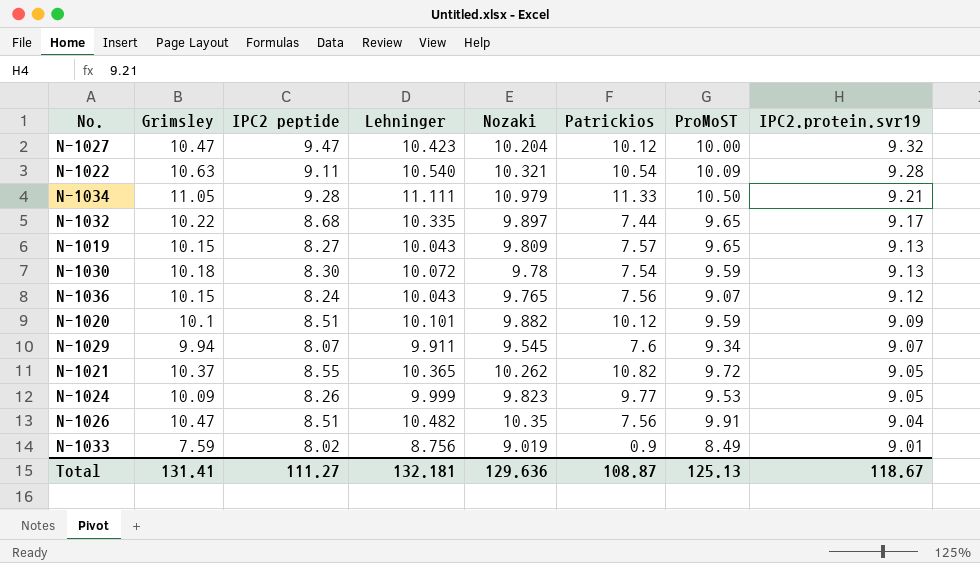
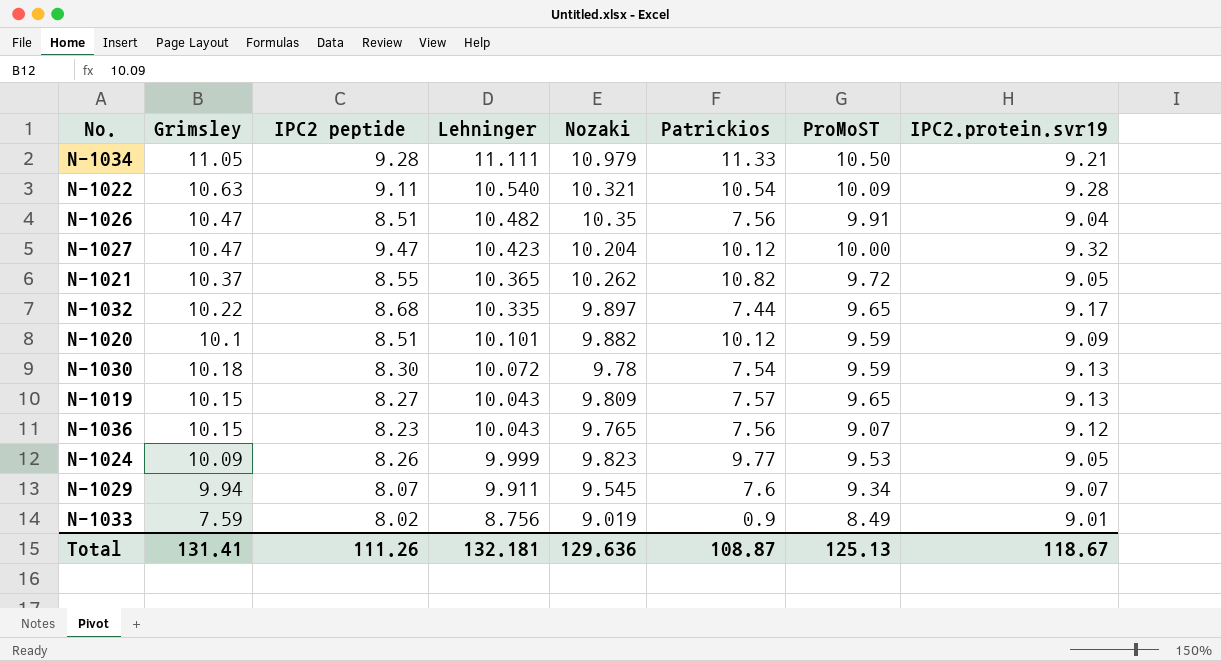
row order: IPC2.protein.svr19 descending -> Lehninger descending
N-1036 | IPC2 peptide: 8.24 -> 8.23
Total | IPC2 peptide: 111.27 -> 111.26

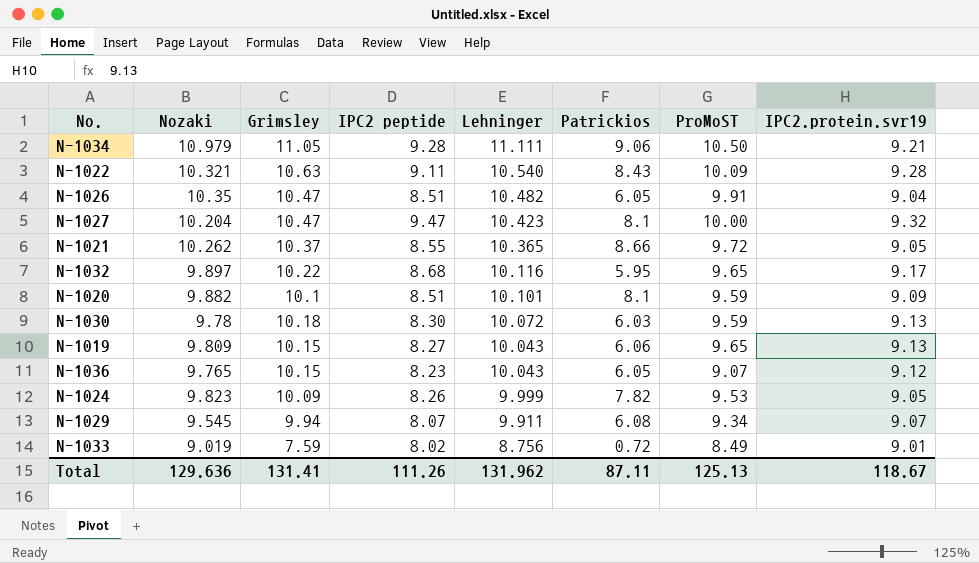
column Nozaki | position: 5 -> 2
N-1034 | Patrickios: 11.33 -> 9.06
N-1022 | Patrickios: 10.54 -> 8.43
N-1026 | Patrickios: 7.56 -> 6.05
N-1027 | Patrickios: 10.12 -> 8.1
N-1021 | Patrickios: 10.82 -> 8.66
N-1032 | Lehninger: 10.335 -> 10.116
N-1032 | Patrickios: 7.44 -> 5.95
N-1020 | Patrickios: 10.12 -> 8.1
N-1030 | Patrickios: 7.54 -> 6.03
N-1019 | Patrickios: 7.57 -> 6.06
N-1036 | Patrickios: 7.56 -> 6.05
N-1024 | Patrickios: 9.77 -> 7.82
N-1029 | Patrickios: 7.6 -> 6.08
N-1033 | Patrickios: 0.9 -> 0.72
Total | Lehninger: 132.181 -> 131.962
Total | Patrickios: 108.87 -> 87.11

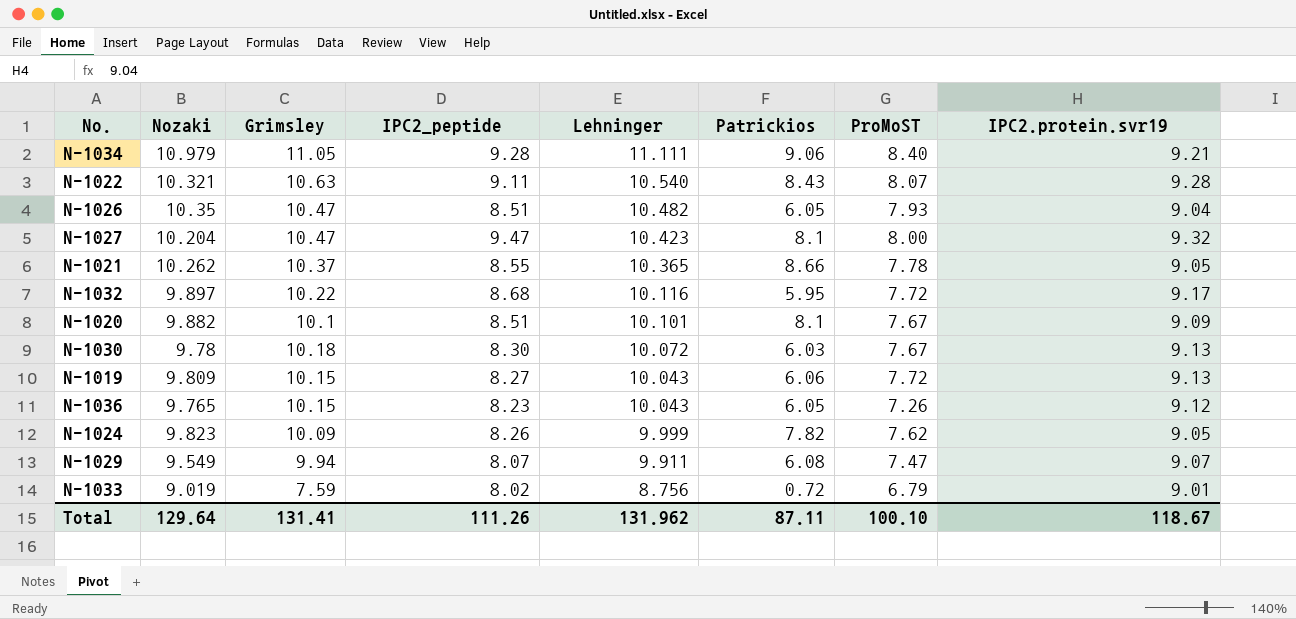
column name: IPC2 peptide -> IPC2_peptide
N-1034 | ProMoST: 10.50 -> 8.40
N-1022 | ProMoST: 10.09 -> 8.07
N-1026 | ProMoST: 9.91 -> 7.93
N-1027 | ProMoST: 10.00 -> 8.00
N-1021 | ProMoST: 9.72 -> 7.78
N-1032 | ProMoST: 9.65 -> 7.72
N-1020 | ProMoST: 9.59 -> 7.67
N-1030 | ProMoST: 9.59 -> 7.67
N-1019 | ProMoST: 9.65 -> 7.72
N-1036 | ProMoST: 9.07 -> 7.26
N-1024 | ProMoST: 9.53 -> 7.62
N-1029 | Nozaki: 9.545 -> 9.549
N-1029 | ProMoST: 9.34 -> 7.47
N-1033 | ProMoST: 8.49 -> 6.79
Total | Nozaki: 129.636 -> 129.64
Total | ProMoST: 125.13 -> 100.10

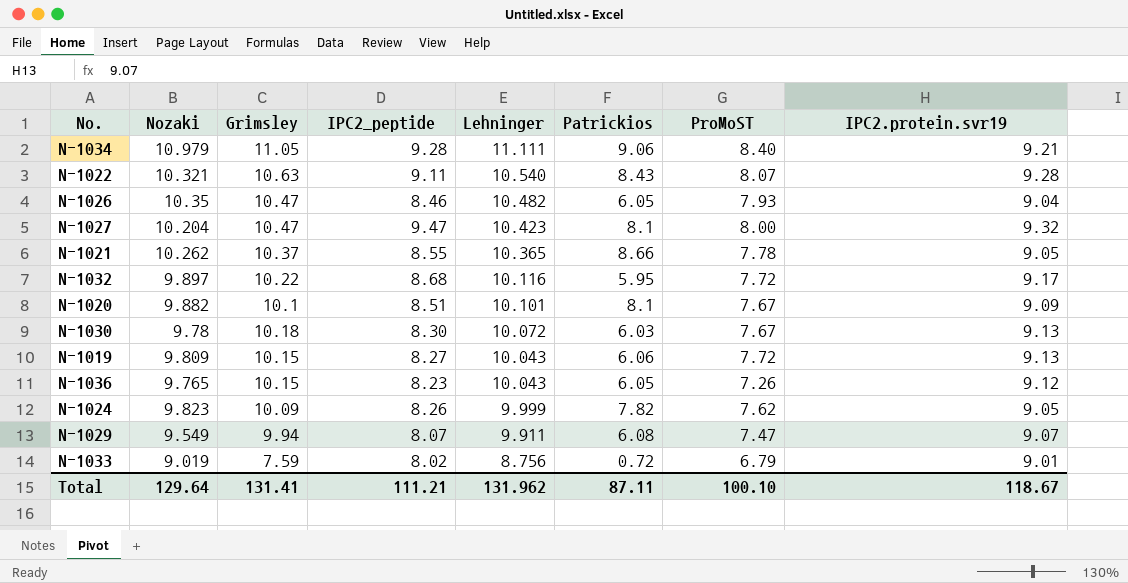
N-1026 | IPC2_peptide: 8.51 -> 8.46
Total | IPC2_peptide: 111.26 -> 111.21

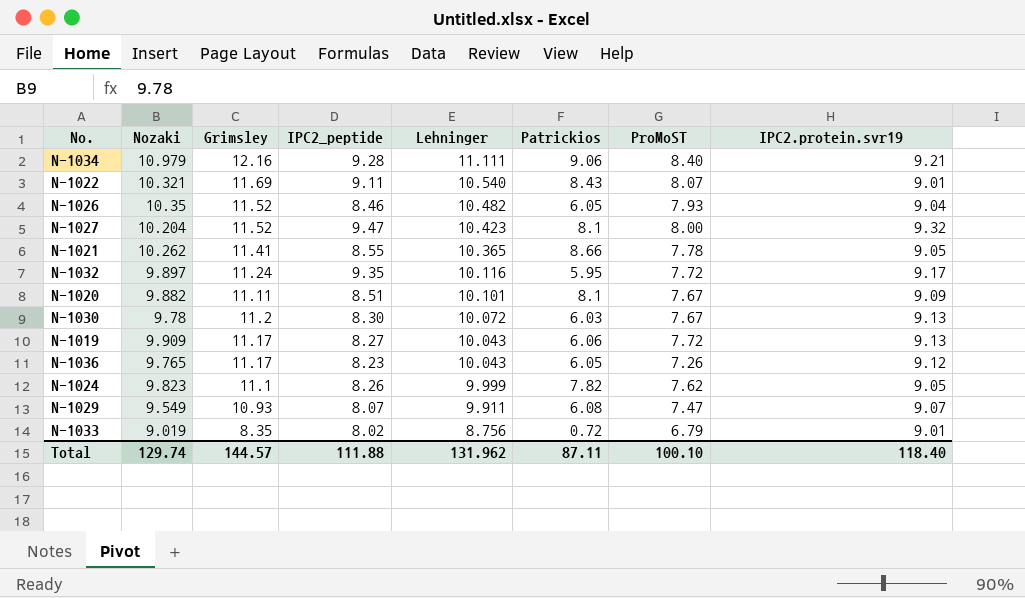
N-1034 | Grimsley: 11.05 -> 12.16
N-1022 | Grimsley: 10.63 -> 11.69
N-1022 | IPC2.protein.svr19: 9.28 -> 9.01
N-1026 | Grimsley: 10.47 -> 11.52
N-1027 | Grimsley: 10.47 -> 11.52
N-1021 | Grimsley: 10.37 -> 11.41
N-1032 | Grimsley: 10.22 -> 11.24
N-1032 | IPC2_peptide: 8.68 -> 9.35
N-1020 | Grimsley: 10.1 -> 11.11
N-1030 | Grimsley: 10.18 -> 11.2
N-1019 | Nozaki: 9.809 -> 9.909
N-1019 | Grimsley: 10.15 -> 11.17
N-1036 | Grimsley: 10.15 -> 11.17
N-1024 | Grimsley: 10.09 -> 11.1
N-1029 | Grimsley: 9.94 -> 10.93
N-1033 | Grimsley: 7.59 -> 8.35
Total | Nozaki: 129.64 -> 129.74
Total | Grimsley: 131.41 -> 144.57
Total | IPC2_peptide: 111.21 -> 111.88
Total | IPC2.protein.svr19: 118.67 -> 118.40

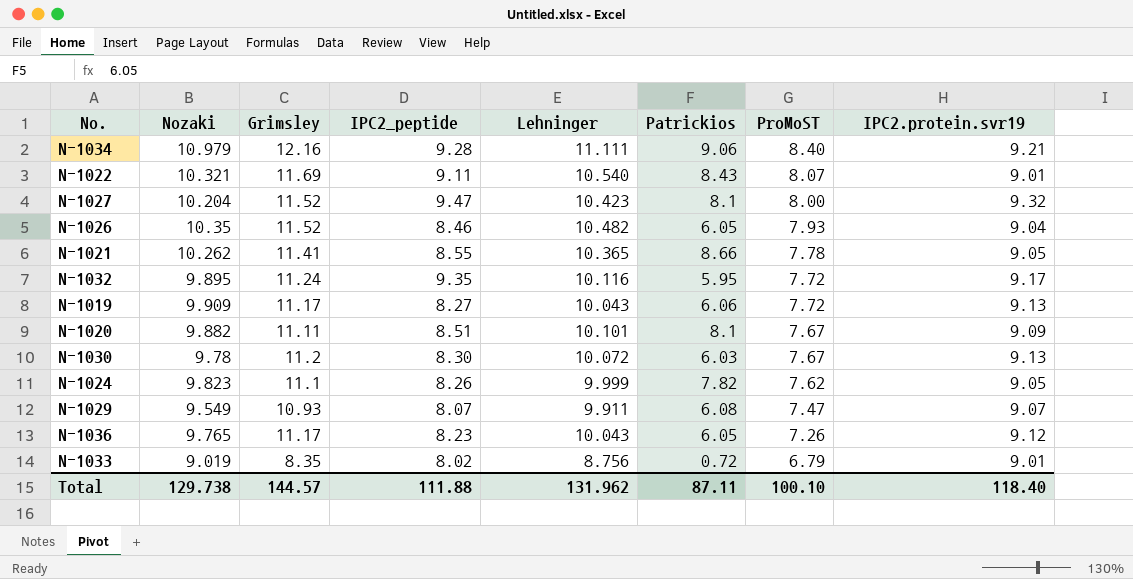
row order: Lehninger descending -> ProMoST descending
N-1032 | Nozaki: 9.897 -> 9.895
Total | Nozaki: 129.74 -> 129.738

